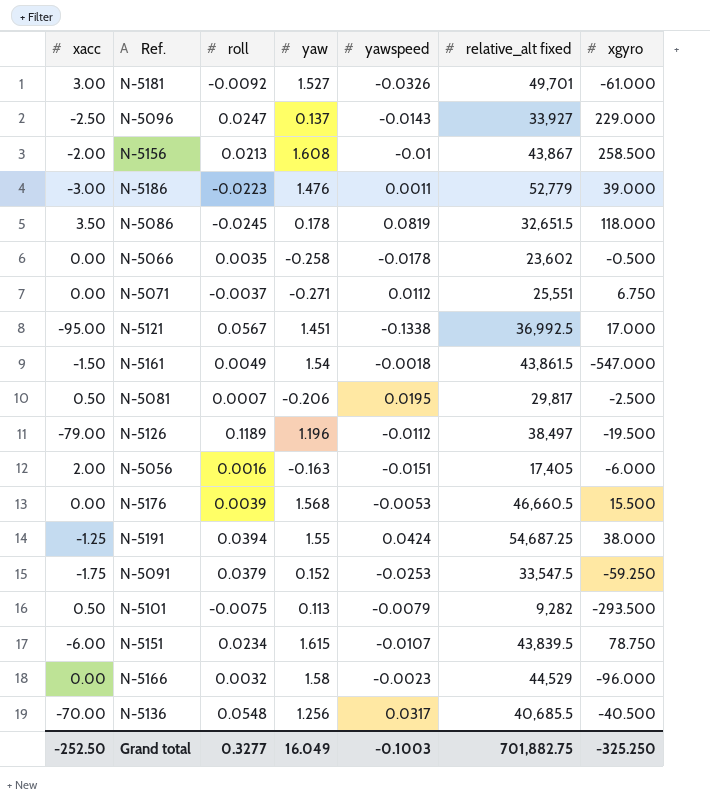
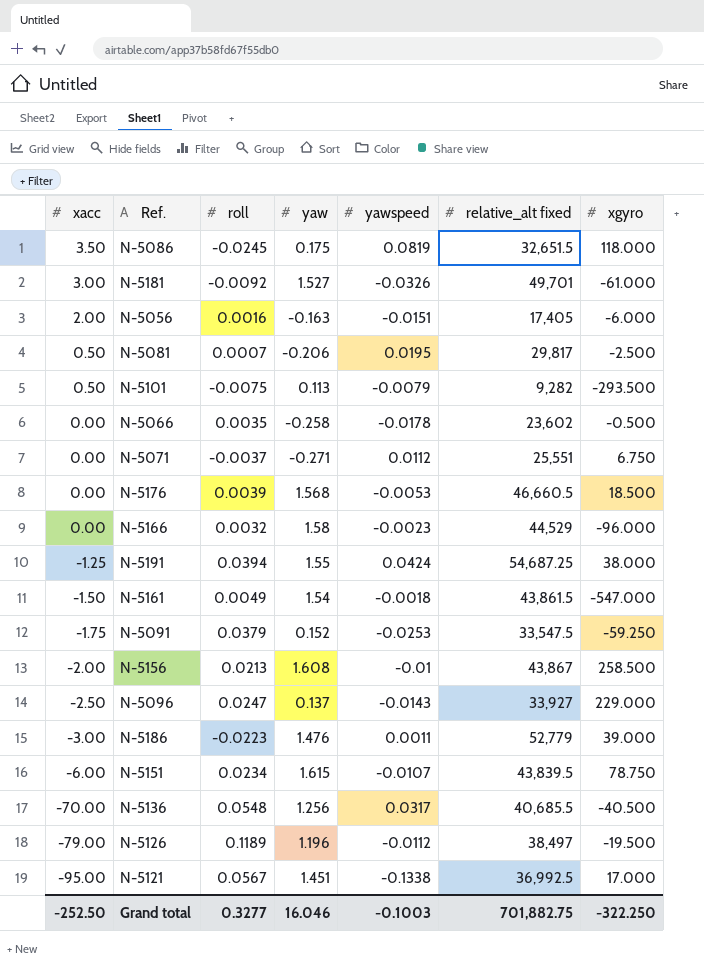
row order: none -> xacc descending
N-5086 | yaw: 0.178 -> 0.175
N-5176 | xgyro: 15.500 -> 18.500
Grand total | yaw: 16.049 -> 16.046
Grand total | xgyro: -325.250 -> -322.250

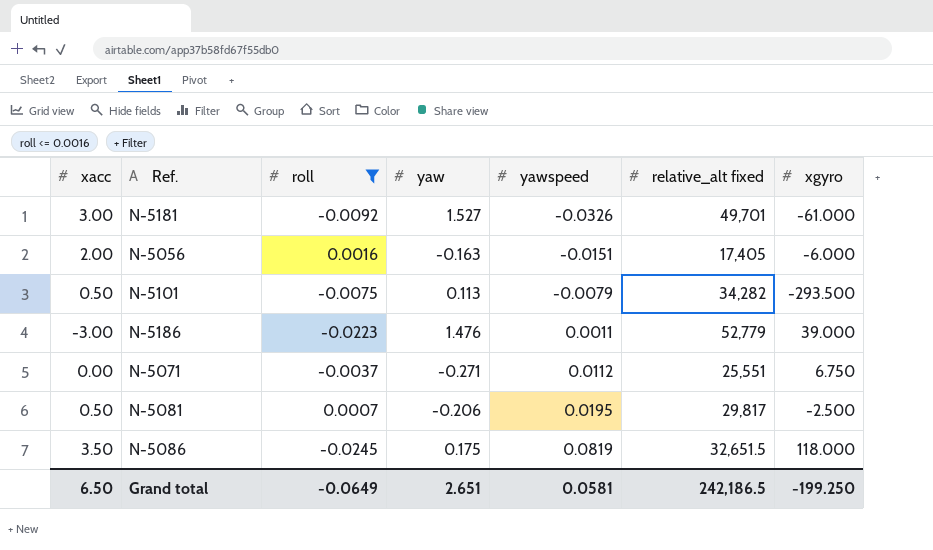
filter: none -> roll <= 0.0016
row order: xacc descending -> yawspeed ascending
N-5101 | relative_alt fixed: 9,282 -> 34,282
Grand total | xacc: -252.50 -> 6.50
Grand total | roll: 0.3277 -> -0.0649
Grand total | yaw: 16.046 -> 2.651
Grand total | yawspeed: -0.1003 -> 0.0581
Grand total | relative_alt fixed: 701,882.75 -> 242,186.5
Grand total | xgyro: -322.250 -> -199.250

